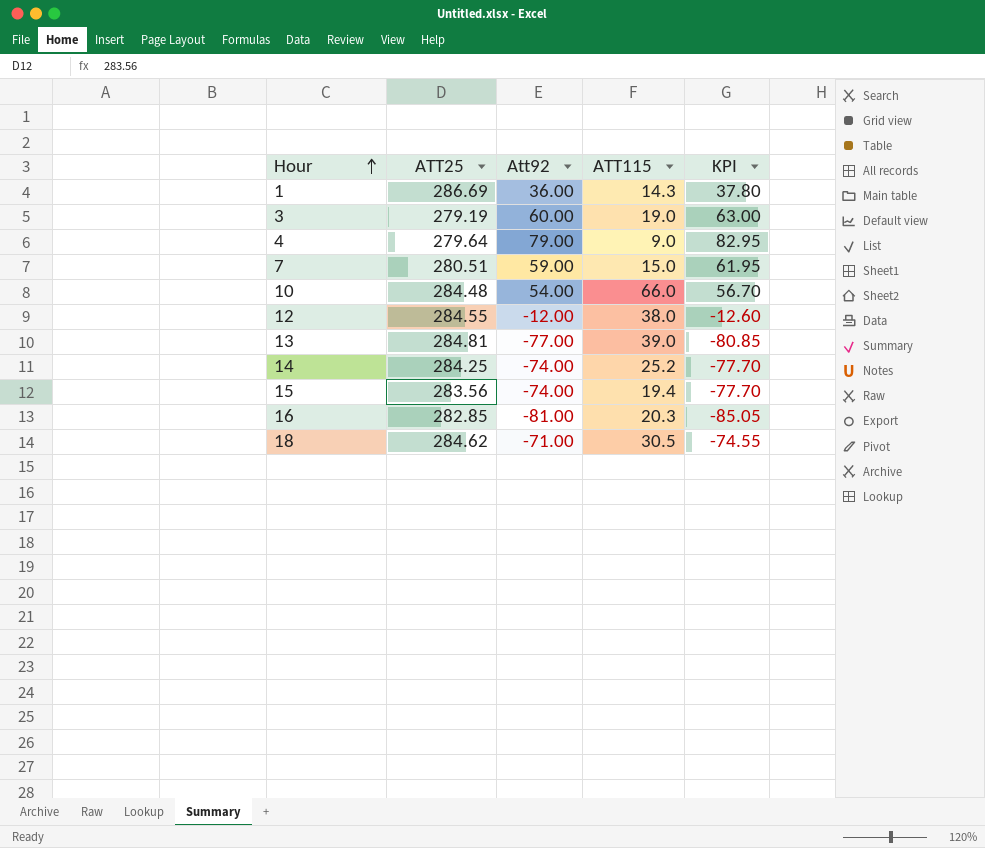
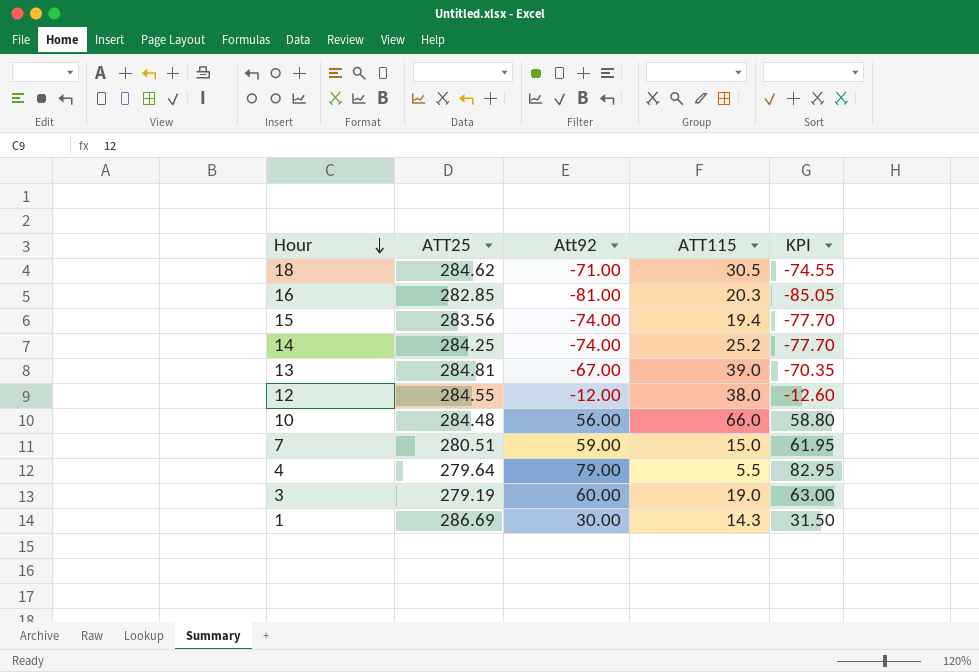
row order: Hour ascending -> Hour descending
13 | Att92: -77.00 -> -67.00
13 | KPI: -80.85 -> -70.35
10 | Att92: 54.00 -> 56.00
10 | KPI: 56.70 -> 58.80
4 | ATT115: 9.0 -> 5.5
1 | Att92: 36.00 -> 30.00
1 | KPI: 37.80 -> 31.50

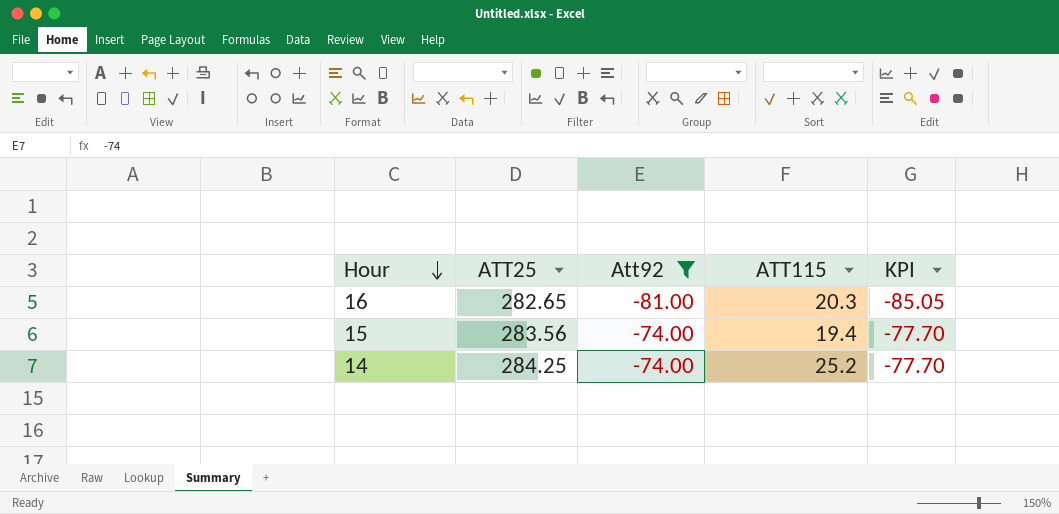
filter: none -> Att92 <= -74.00
16 | ATT25: 282.85 -> 282.65

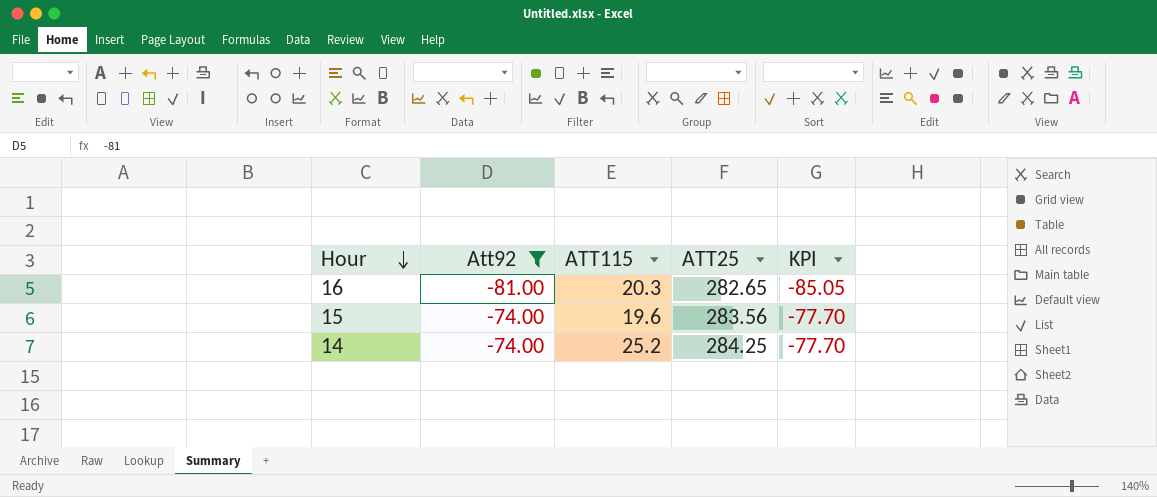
column ATT25 | position: 2 -> 4
15 | ATT115: 19.4 -> 19.6

